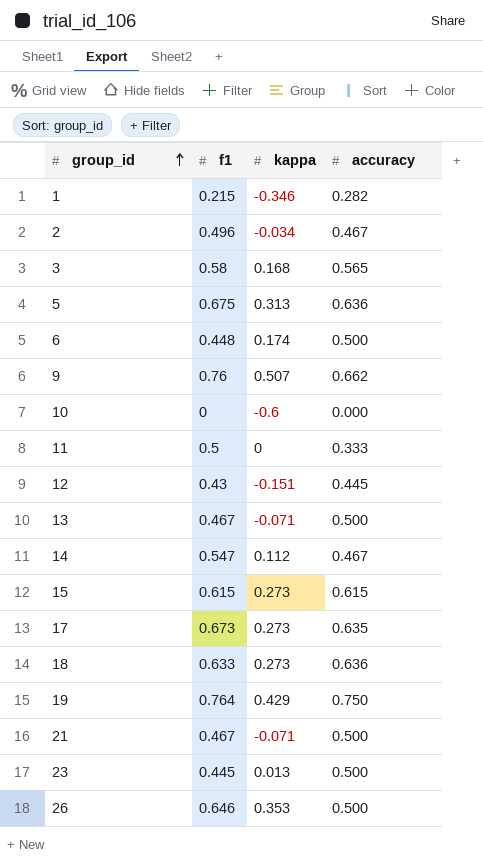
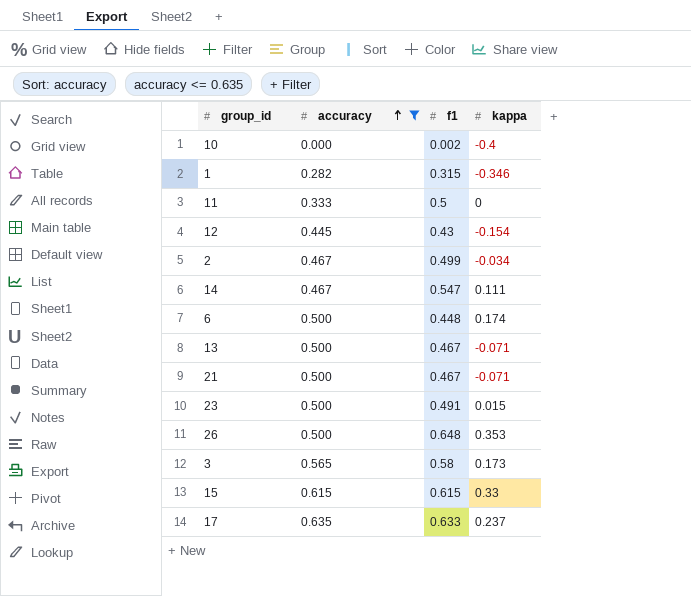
filter: none -> accuracy <= 0.635
row order: group_id ascending -> accuracy ascending
column accuracy | position: 4 -> 2
10 | f1: 0 -> 0.002
10 | kappa: -0.6 -> -0.4
1 | f1: 0.215 -> 0.315
12 | kappa: -0.151 -> -0.154
2 | f1: 0.496 -> 0.499
14 | kappa: 0.112 -> 0.111
23 | f1: 0.445 -> 0.491
23 | kappa: 0.013 -> 0.015
26 | f1: 0.646 -> 0.648
3 | kappa: 0.168 -> 0.173
15 | kappa: 0.273 -> 0.33
17 | f1: 0.673 -> 0.633
17 | kappa: 0.273 -> 0.237

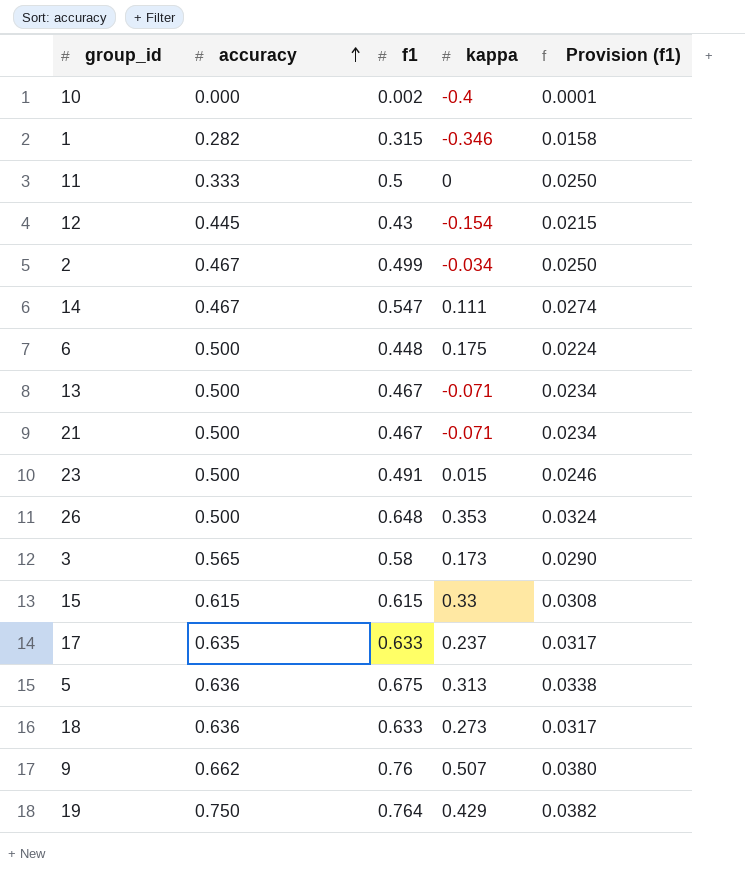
filter: accuracy <= 0.635 -> none
column Provision (f1) | formula: none -> [f1] * 0.05
6 | kappa: 0.174 -> 0.175

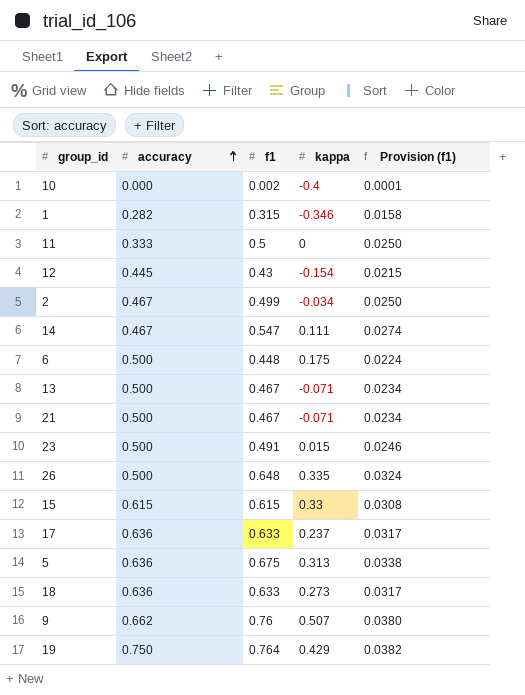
row 3: 0.565 | 0.58 | 0.173 | 0.0290 -> none
26 | kappa: 0.353 -> 0.335
17 | accuracy: 0.635 -> 0.636

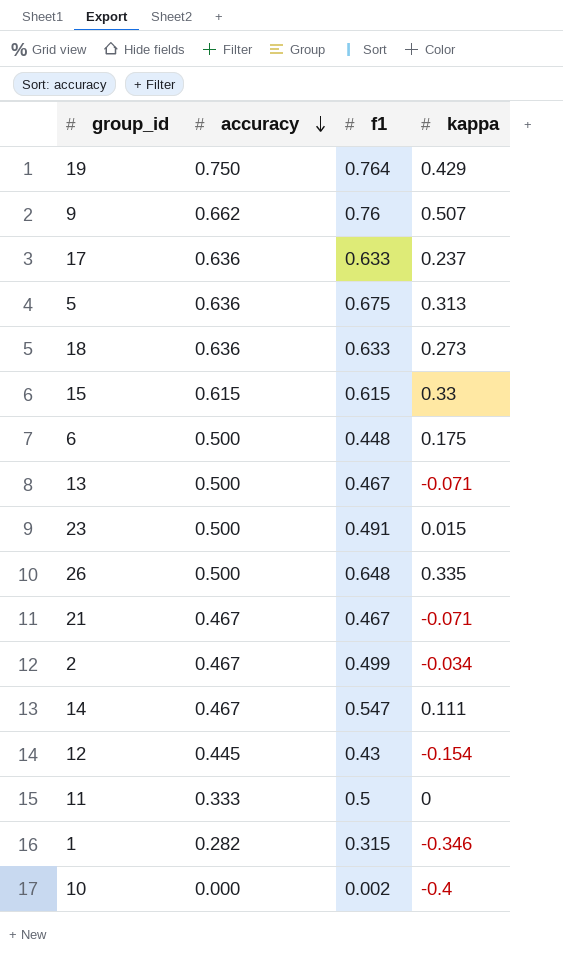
row order: accuracy ascending -> accuracy descending
column Provision (f1) | formula: [f1] * 0.05 -> none
21 | accuracy: 0.500 -> 0.467

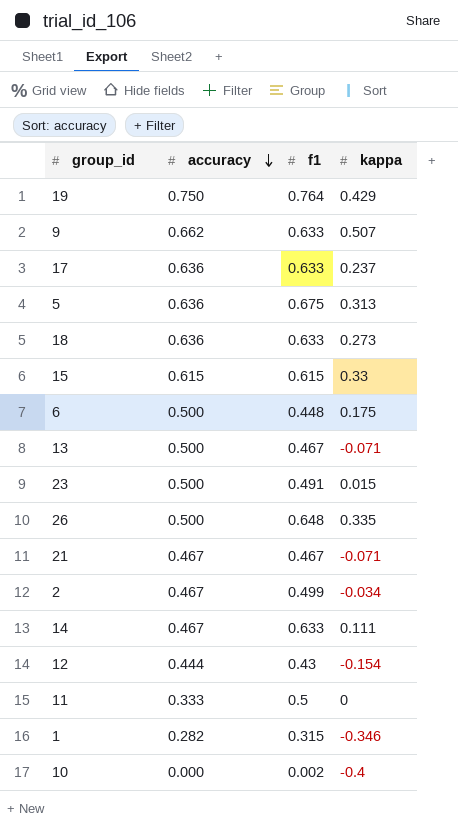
9 | f1: 0.76 -> 0.633
14 | f1: 0.547 -> 0.633
12 | accuracy: 0.445 -> 0.444

